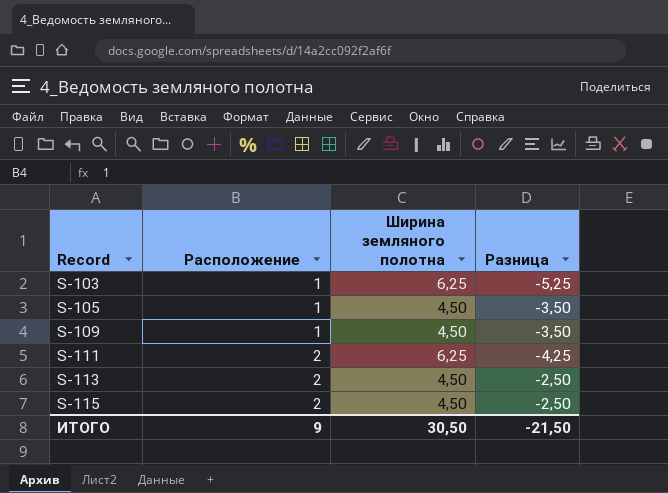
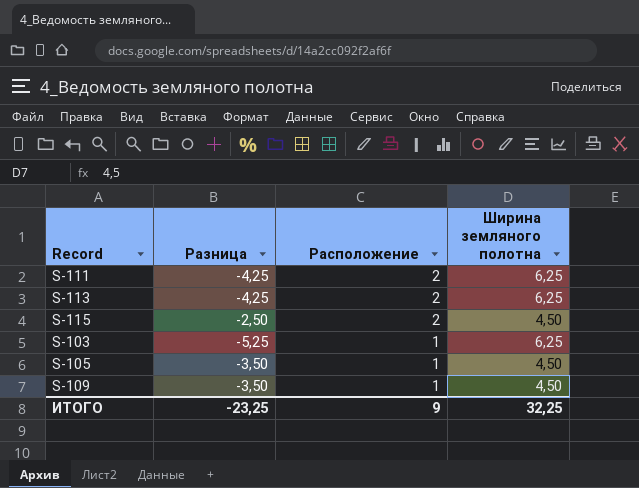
row order: Record ascending -> Расположение descending
column Разница | position: 4 -> 2
S-113 | Разница: -2,50 -> -4,25
S-113 | Ширина земляного полотна: 4,50 -> 6,25
ИТОГО | Разница: -21,50 -> -23,25
ИТОГО | Ширина земляного полотна: 30,50 -> 32,25

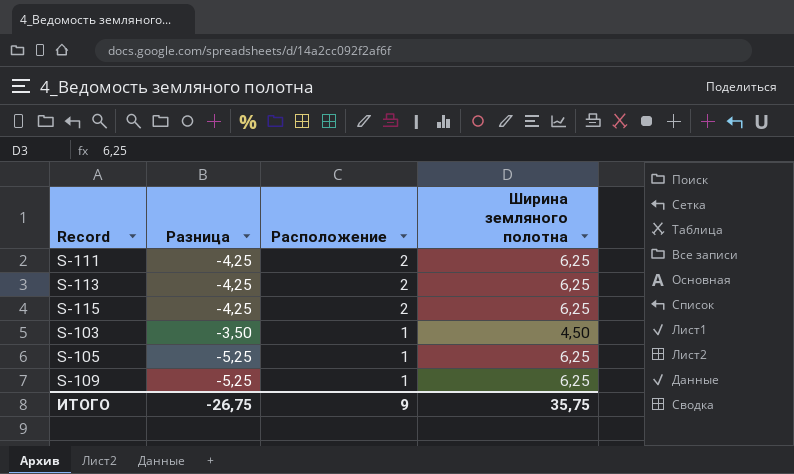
S-115 | Разница: -2,50 -> -4,25
S-115 | Ширина земляного полотна: 4,50 -> 6,25
S-103 | Разница: -5,25 -> -3,50
S-103 | Ширина земляного полотна: 6,25 -> 4,50
S-105 | Разница: -3,50 -> -5,25
S-105 | Ширина земляного полотна: 4,50 -> 6,25
S-109 | Разница: -3,50 -> -5,25
S-109 | Ширина земляного полотна: 4,50 -> 6,25
ИТОГО | Разница: -23,25 -> -26,75
ИТОГО | Ширина земляного полотна: 32,25 -> 35,75

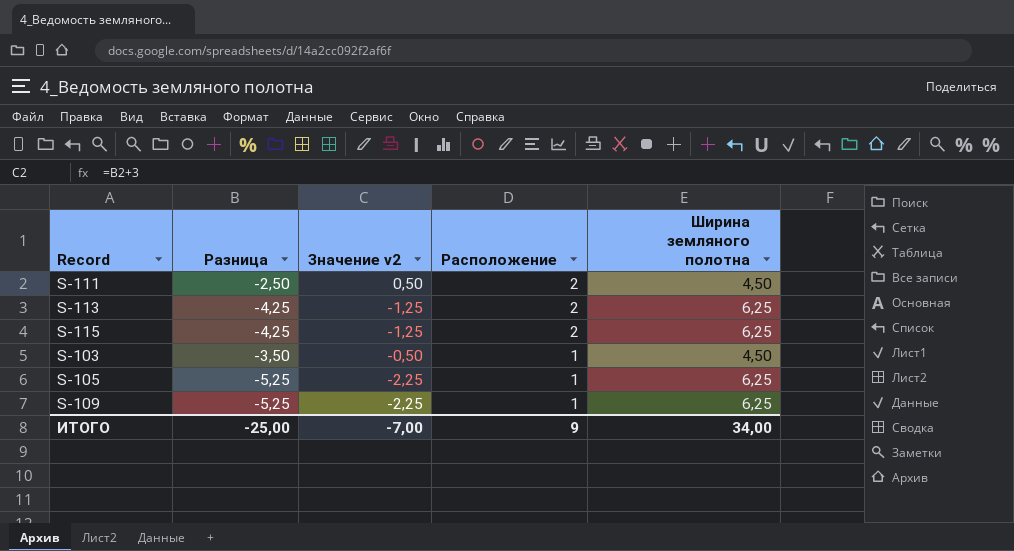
column Значение v2 | formula: none -> [Разница] + 3
S-111 | Разница: -4,25 -> -2,50
S-111 | Ширина земляного полотна: 6,25 -> 4,50
ИТОГО | Разница: -26,75 -> -25,00
ИТОГО | Ширина земляного полотна: 35,75 -> 34,00

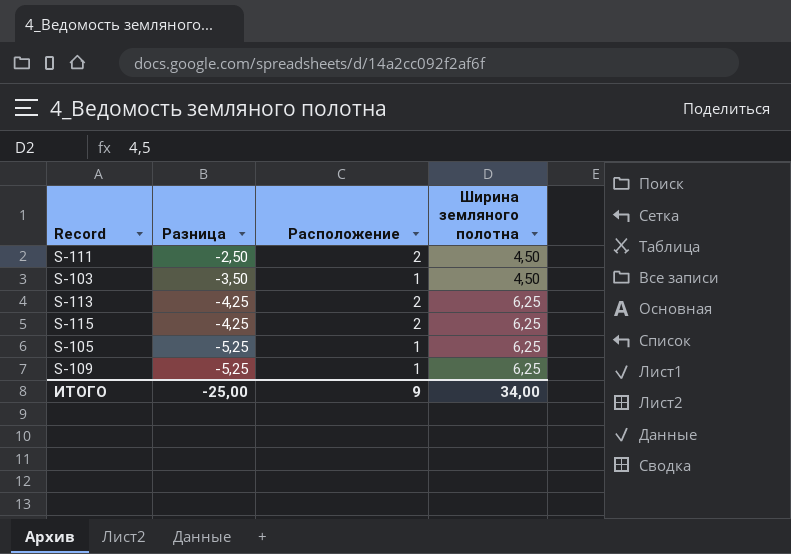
row order: Расположение descending -> Разница descending
column Значение v2 | formula: [Разница] + 3 -> none

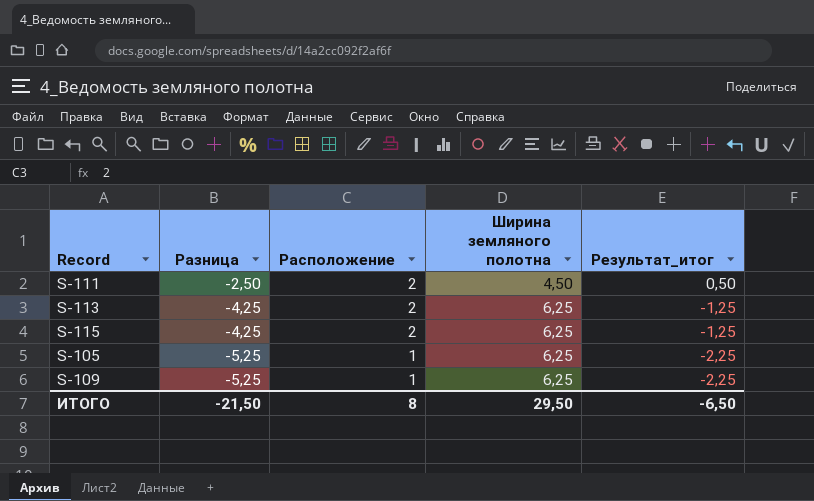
column Результат_итог | formula: none -> [Разница] + 3
row S-103: -3,50 | 1 | 4,50 -> none
ИТОГО | Разница: -25,00 -> -21,50
ИТОГО | Расположение: 9 -> 8
ИТОГО | Ширина земляного полотна: 34,00 -> 29,50

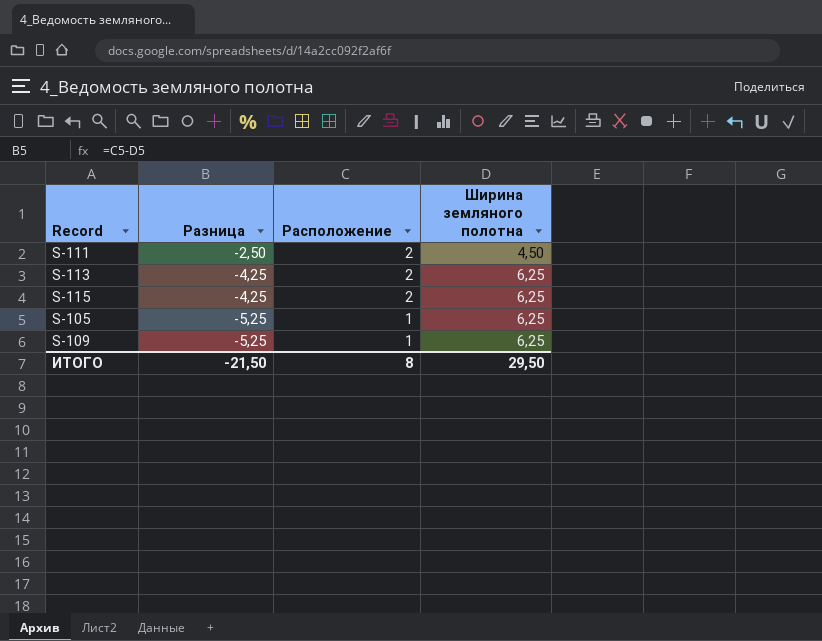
column Результат_итог | formula: [Разница] + 3 -> none

